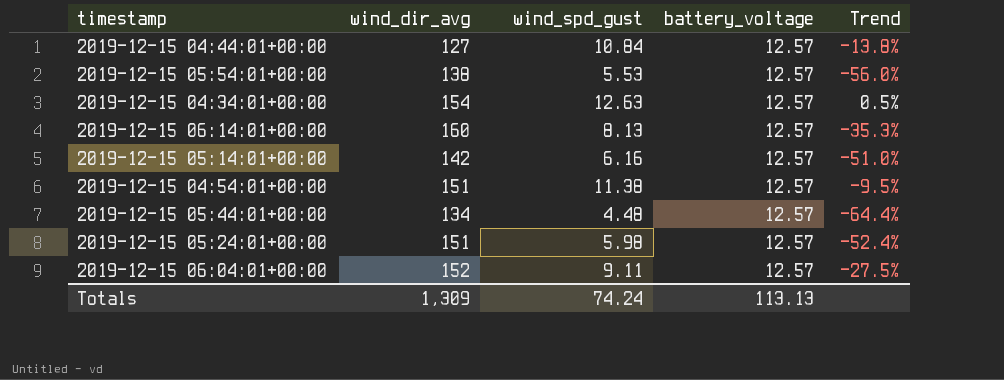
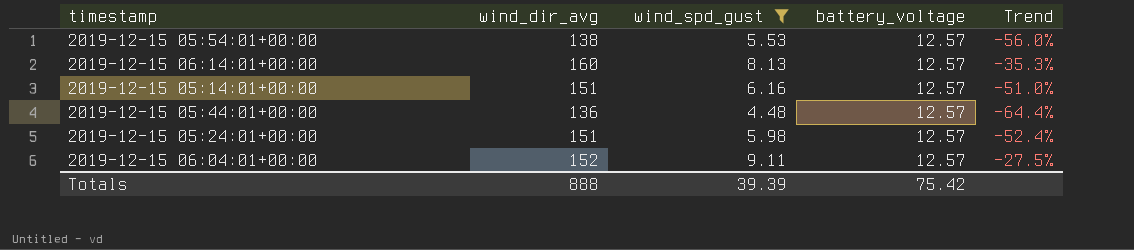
filter: none -> wind_spd_gust <= 9.11
2019-12-15 05:14:01+00:00 | wind_dir_avg: 142 -> 151
2019-12-15 05:44:01+00:00 | wind_dir_avg: 134 -> 136
Totals | wind_dir_avg: 1,309 -> 888
Totals | wind_spd_gust: 74.24 -> 39.39
Totals | battery_voltage: 113.13 -> 75.42

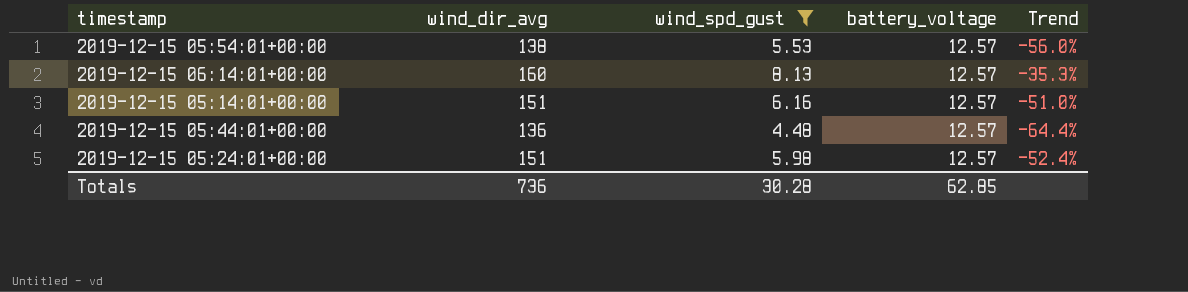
row 2019-12-15 06:04:01+00:00: 152 | 9.11 | 12.57 | -27.5% -> none
Totals | wind_dir_avg: 888 -> 736
Totals | wind_spd_gust: 39.39 -> 30.28
Totals | battery_voltage: 75.42 -> 62.85

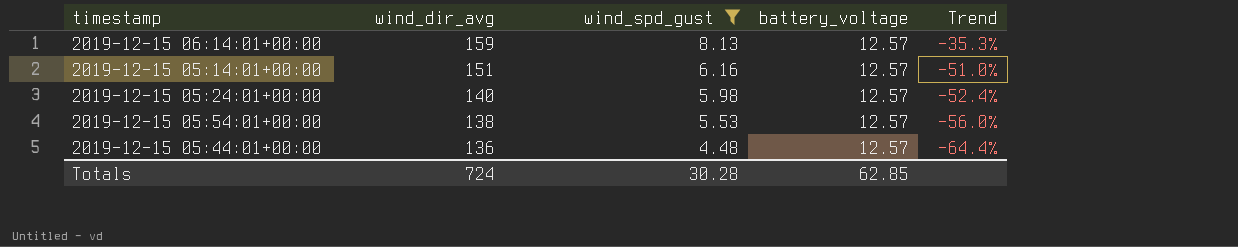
row order: none -> wind_dir_avg descending
2019-12-15 06:14:01+00:00 | wind_dir_avg: 160 -> 159
2019-12-15 05:24:01+00:00 | wind_dir_avg: 151 -> 140
Totals | wind_dir_avg: 736 -> 724

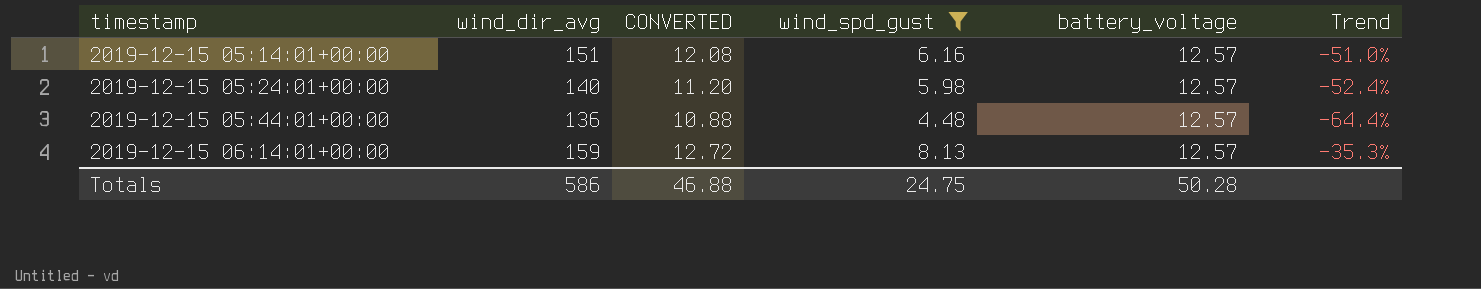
row order: wind_dir_avg descending -> timestamp ascending
column CONVERTED | formula: none -> [wind_dir_avg] * 0.08
row 2019-12-15 05:54:01+00:00: 138 | 5.53 | 12.57 | -56.0% -> none
Totals | wind_dir_avg: 724 -> 586
Totals | wind_spd_gust: 30.28 -> 24.75
Totals | battery_voltage: 62.85 -> 50.28

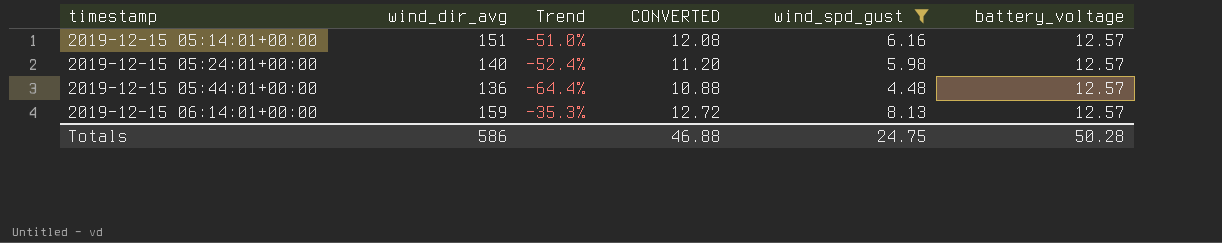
column Trend | position: 6 -> 3

